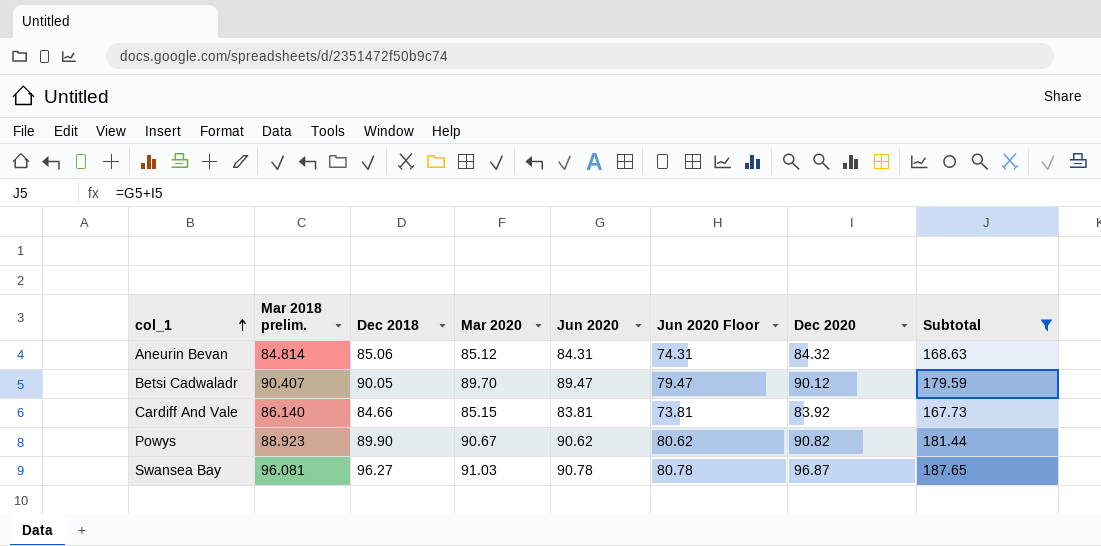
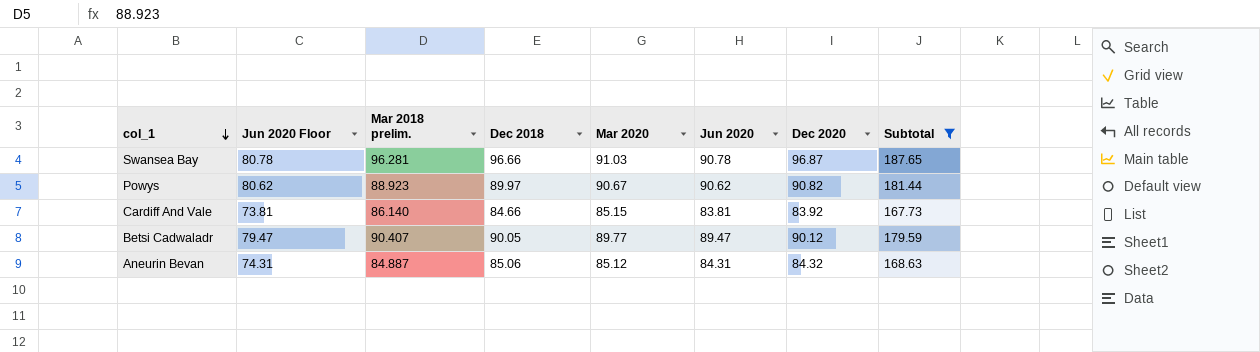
row order: col_1 ascending -> col_1 descending
column Jun 2020 Floor | position: 6 -> 2
Swansea Bay | Mar 2018 prelim.: 96.081 -> 96.281
Swansea Bay | Dec 2018: 96.27 -> 96.66
Powys | Dec 2018: 89.90 -> 89.97
Betsi Cadwaladr | Mar 2020: 89.70 -> 89.77
Aneurin Bevan | Mar 2018 prelim.: 84.814 -> 84.887

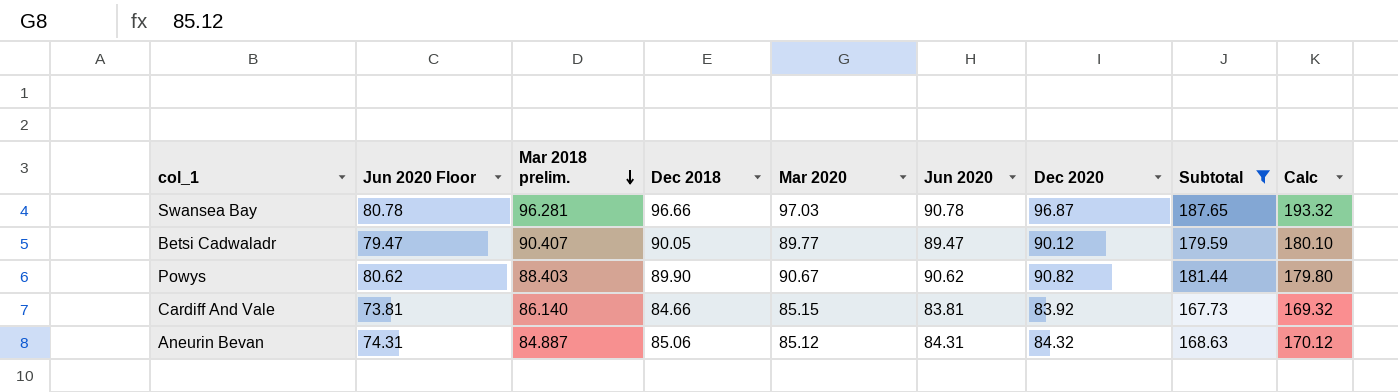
row order: col_1 descending -> Mar 2018 prelim. descending
column Calc | formula: none -> [Dec 2018] * 2
Swansea Bay | Mar 2020: 91.03 -> 97.03
Powys | Mar 2018 prelim.: 88.923 -> 88.403
Powys | Dec 2018: 89.97 -> 89.90

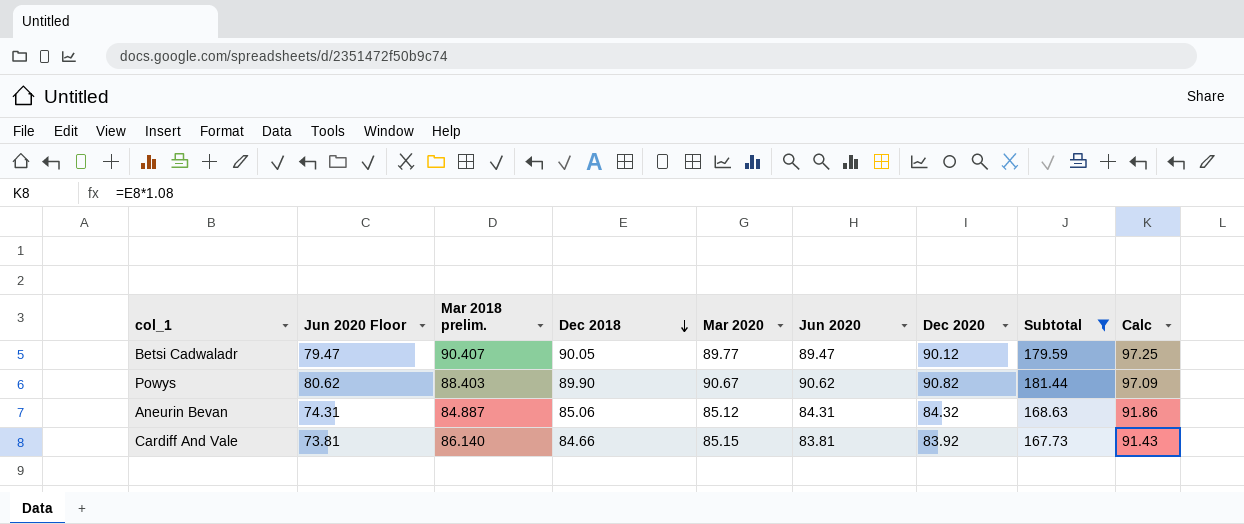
row order: Mar 2018 prelim. descending -> Dec 2018 descending
column Calc | formula: [Dec 2018] * 2 -> [Dec 2018] * 1.08
row Swansea Bay: 80.78 | 96.281 | 96.66 | 97.03 | 90.78 | 96.87 | 187.65 | 193.32 -> none

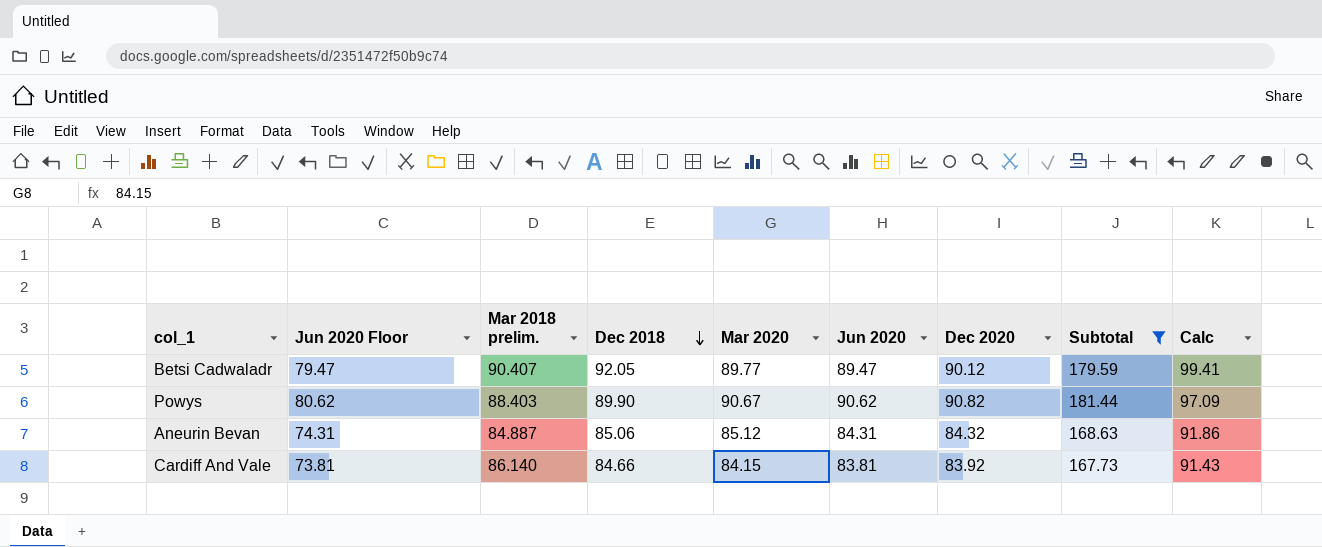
Betsi Cadwaladr | Dec 2018: 90.05 -> 92.05
Betsi Cadwaladr | Calc: 97.25 -> 99.41
Cardiff And Vale | Mar 2020: 85.15 -> 84.15

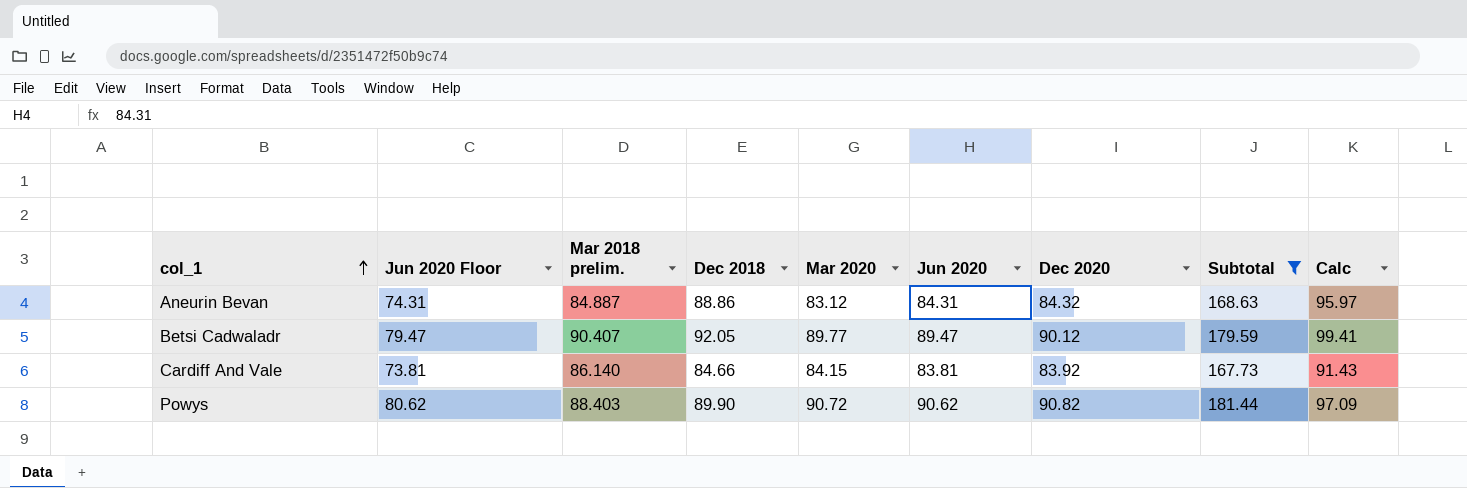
row order: Dec 2018 descending -> col_1 ascending
Aneurin Bevan | Dec 2018: 85.06 -> 88.86
Aneurin Bevan | Mar 2020: 85.12 -> 83.12
Aneurin Bevan | Calc: 91.86 -> 95.97
Powys | Mar 2020: 90.67 -> 90.72

